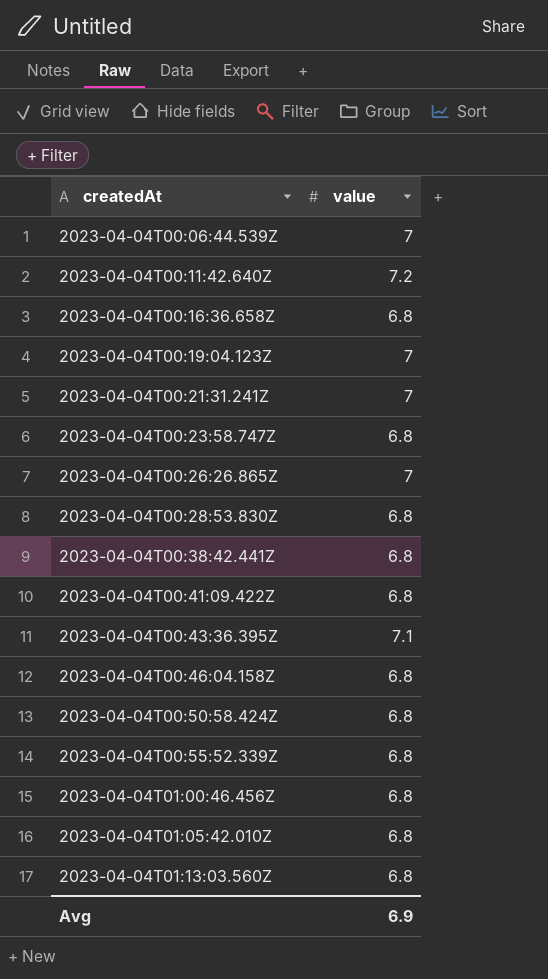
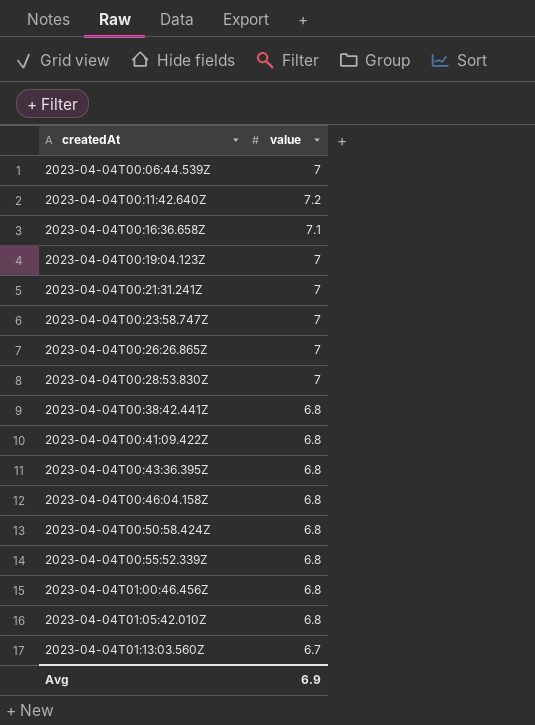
2023-04-04T00:16:36.658Z | value: 6.8 -> 7.1
2023-04-04T00:23:58.747Z | value: 6.8 -> 7
2023-04-04T00:28:53.830Z | value: 6.8 -> 7
2023-04-04T00:43:36.395Z | value: 7.1 -> 6.8
2023-04-04T01:13:03.560Z | value: 6.8 -> 6.7

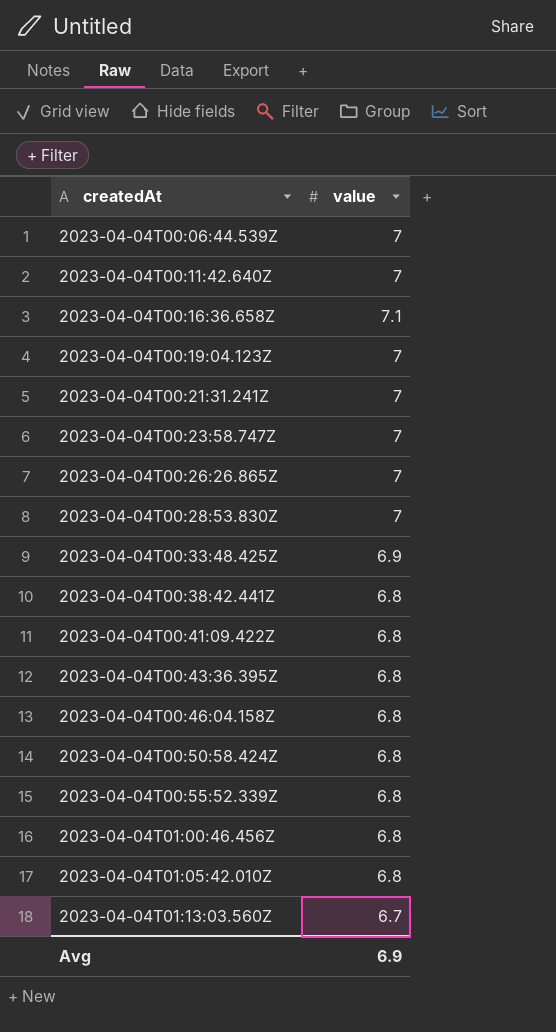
2023-04-04T00:11:42.640Z | value: 7.2 -> 7
row 2023-04-04T00:33:48.425Z: none -> 6.9

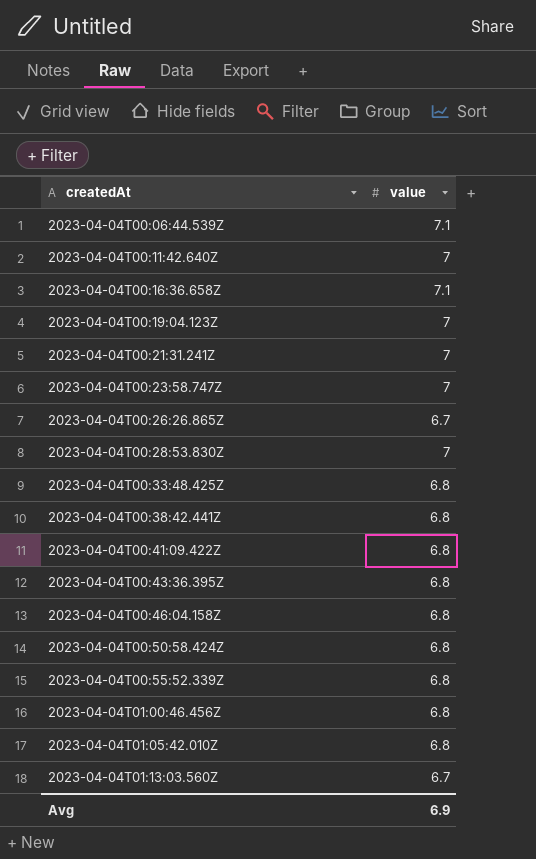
2023-04-04T00:06:44.539Z | value: 7 -> 7.1
2023-04-04T00:26:26.865Z | value: 7 -> 6.7
2023-04-04T00:33:48.425Z | value: 6.9 -> 6.8

